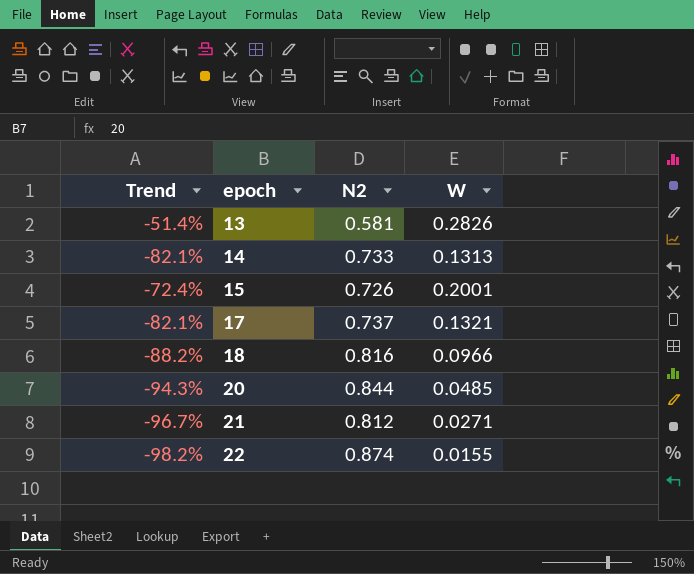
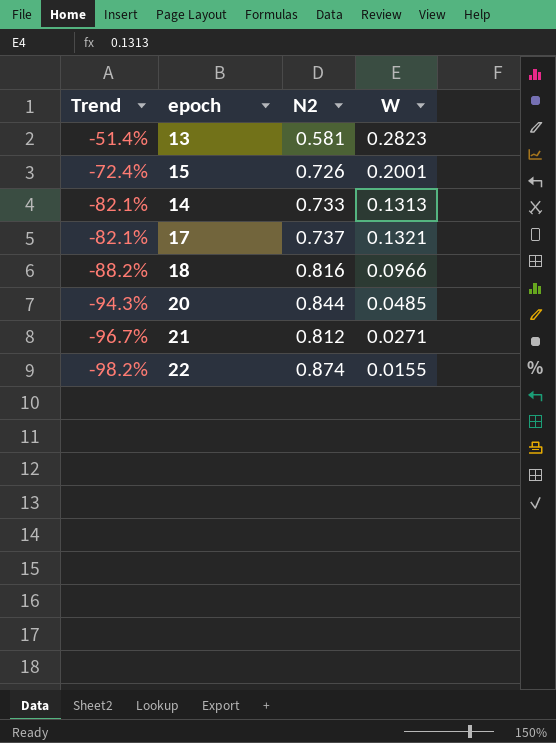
row order: epoch ascending -> Trend descending
13 | W: 0.2826 -> 0.2823

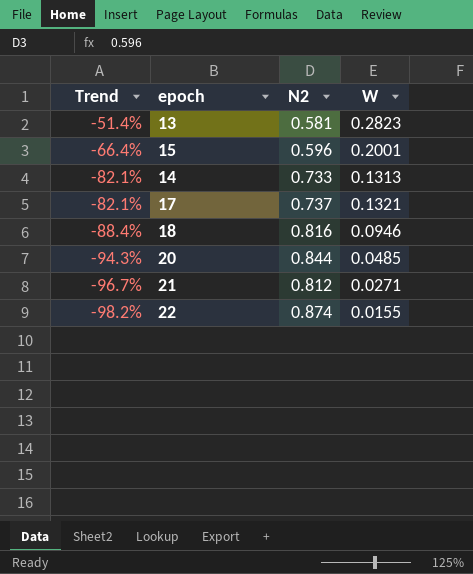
15 | Trend: -72.4% -> -66.4%
15 | N2: 0.726 -> 0.596
18 | Trend: -88.2% -> -88.4%
18 | W: 0.0966 -> 0.0946

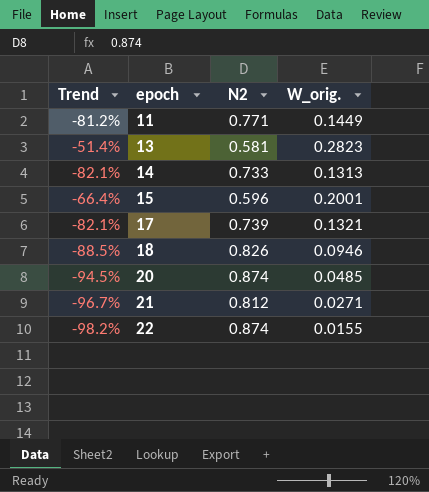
row order: Trend descending -> epoch ascending
column name: W -> W_orig.
row 11: none -> -81.2% | 0.771 | 0.1449
17 | N2: 0.737 -> 0.739
18 | Trend: -88.4% -> -88.5%
18 | N2: 0.816 -> 0.826
20 | Trend: -94.3% -> -94.5%
20 | N2: 0.844 -> 0.874

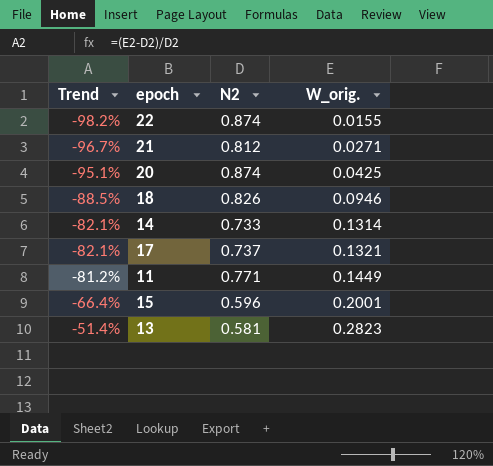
row order: epoch ascending -> Trend ascending
20 | Trend: -94.5% -> -95.1%
20 | W_orig.: 0.0485 -> 0.0425
14 | W_orig.: 0.1313 -> 0.1314
17 | N2: 0.739 -> 0.737

